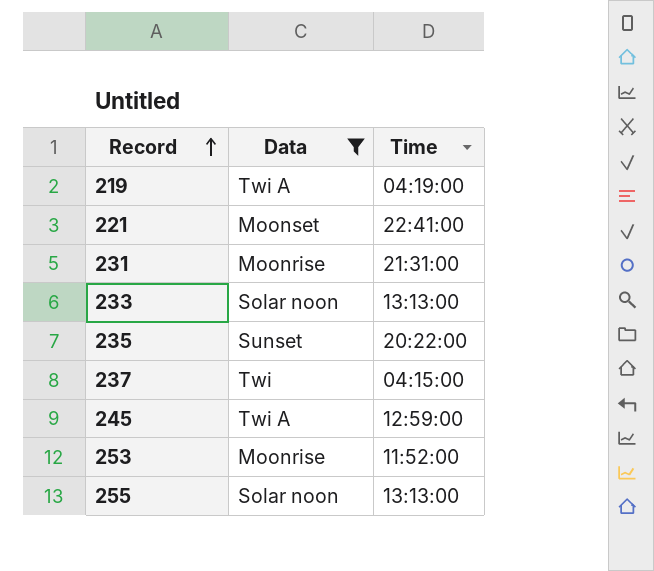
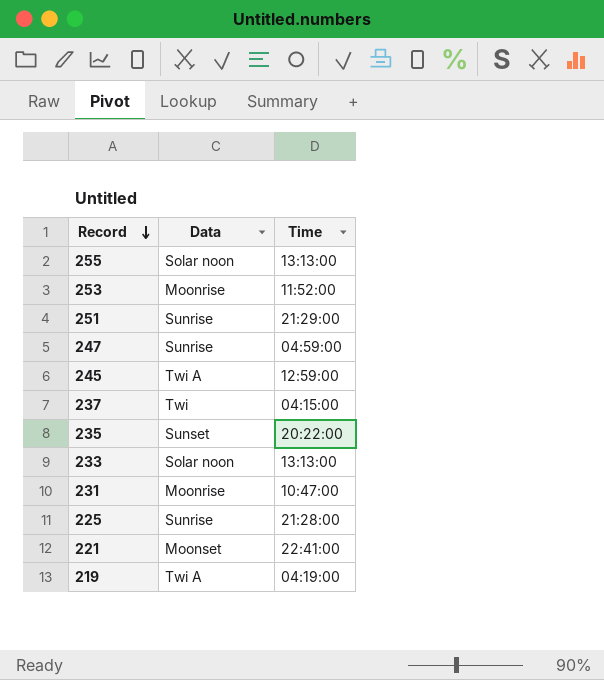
filter: Data != Sunrise -> none
row order: Record ascending -> Record descending
231 | Time: 21:31:00 -> 10:47:00

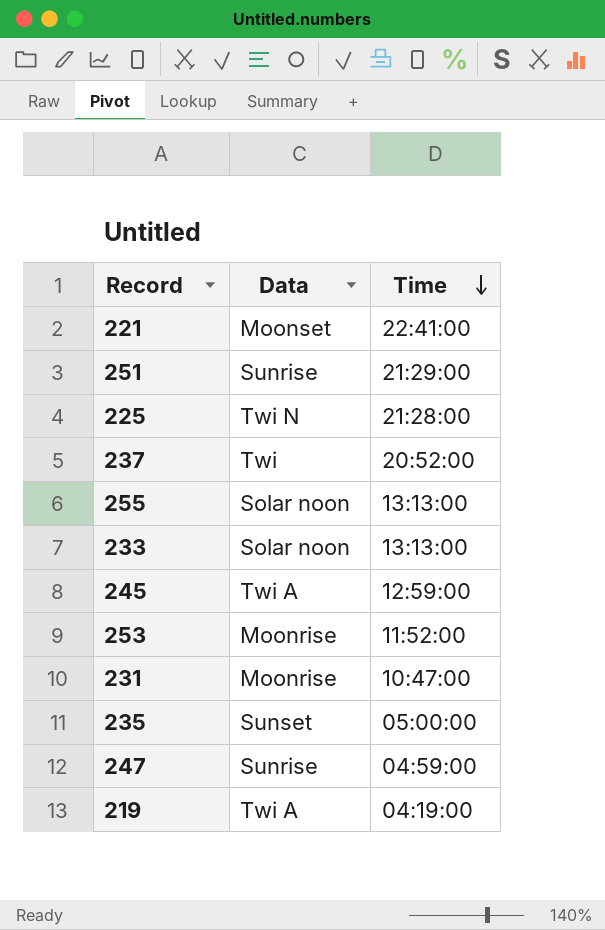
row order: Record descending -> Time descending
225 | Data: Sunrise -> Twi N
237 | Time: 04:15:00 -> 20:52:00
235 | Time: 20:22:00 -> 05:00:00

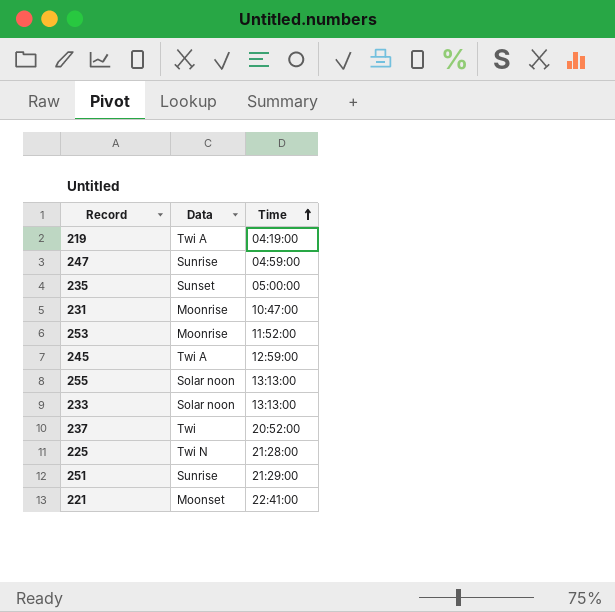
row order: Time descending -> Time ascending

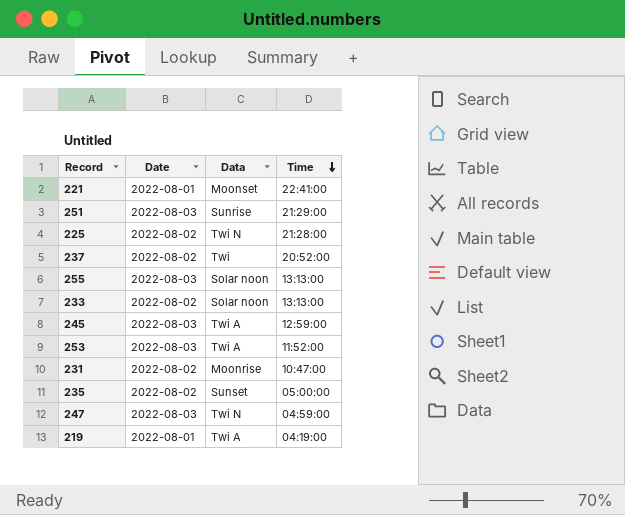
row order: Time ascending -> Time descending
column Date | position: none -> 2
253 | Data: Moonrise -> Twi A
247 | Data: Sunrise -> Twi N

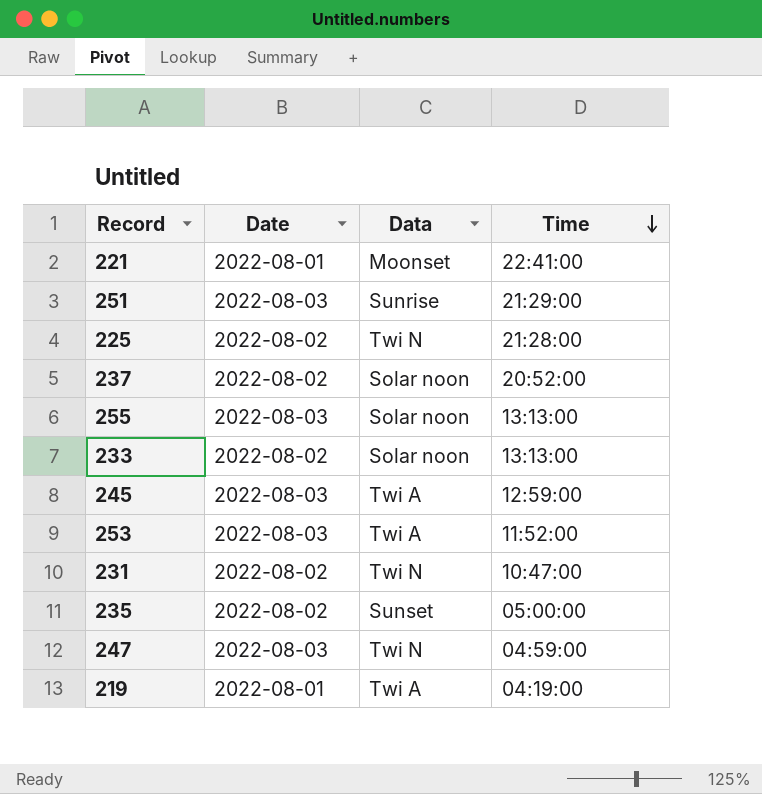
237 | Data: Twi -> Solar noon
231 | Data: Moonrise -> Twi N

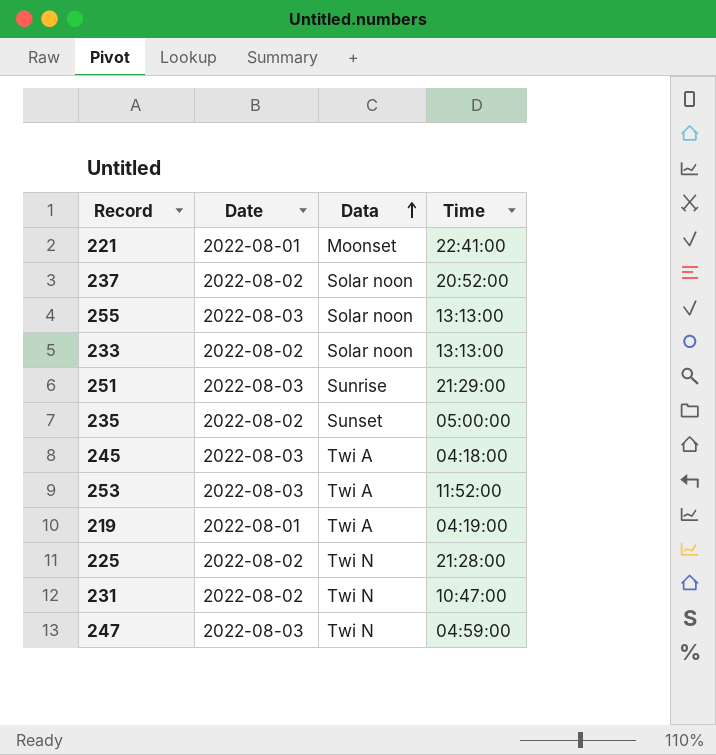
row order: Time descending -> Data ascending
245 | Time: 12:59:00 -> 04:18:00

